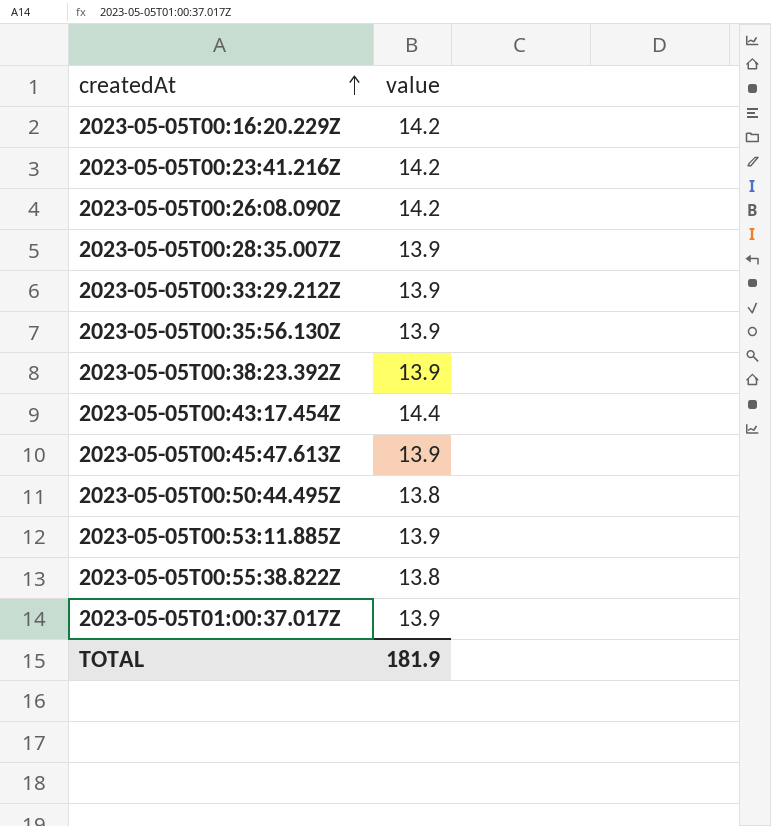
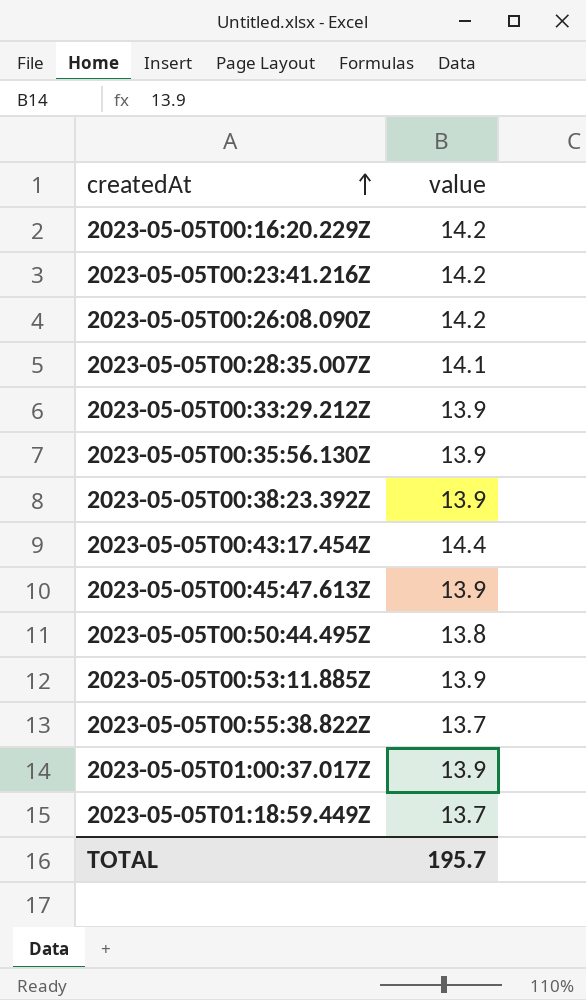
2023-05-05T00:28:35.007Z | value: 13.9 -> 14.1
2023-05-05T00:55:38.822Z | value: 13.8 -> 13.7
row 2023-05-05T01:18:59.449Z: none -> 13.7
TOTAL | value: 181.9 -> 195.7

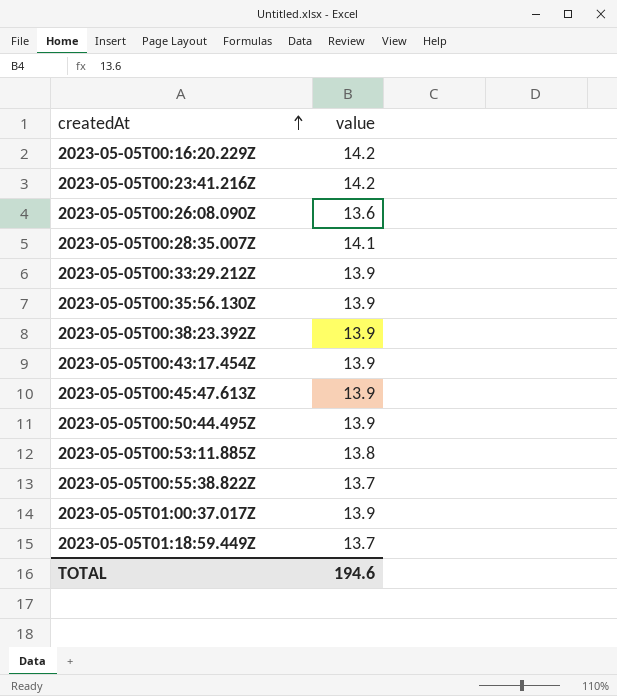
2023-05-05T00:26:08.090Z | value: 14.2 -> 13.6
2023-05-05T00:43:17.454Z | value: 14.4 -> 13.9
2023-05-05T00:50:44.495Z | value: 13.8 -> 13.9
2023-05-05T00:53:11.885Z | value: 13.9 -> 13.8
TOTAL | value: 195.7 -> 194.6

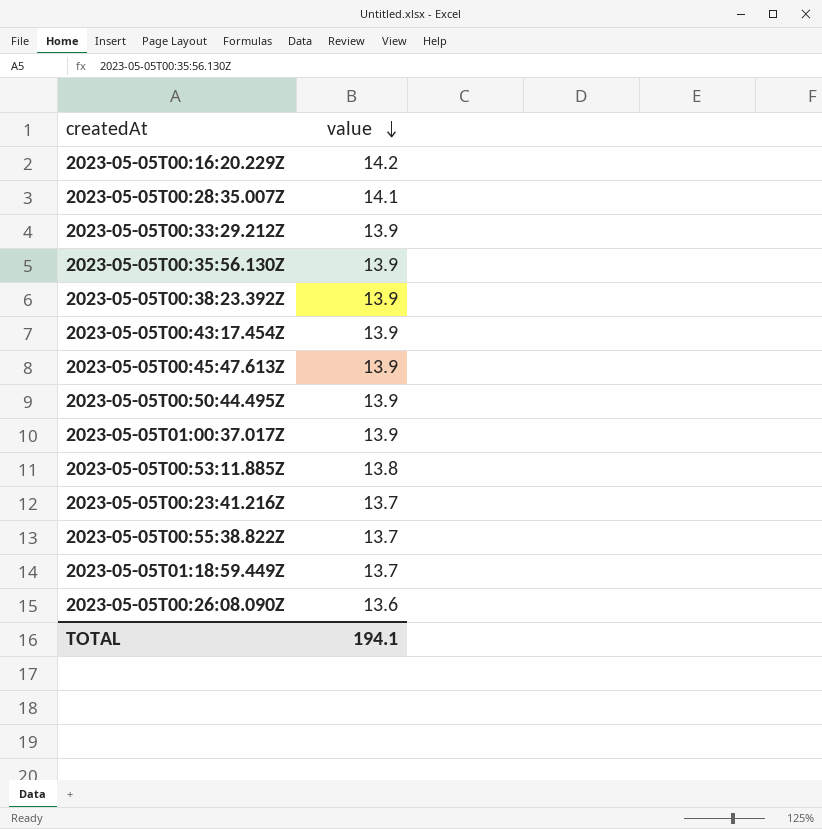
row order: createdAt ascending -> value descending
2023-05-05T00:23:41.216Z | value: 14.2 -> 13.7
TOTAL | value: 194.6 -> 194.1

